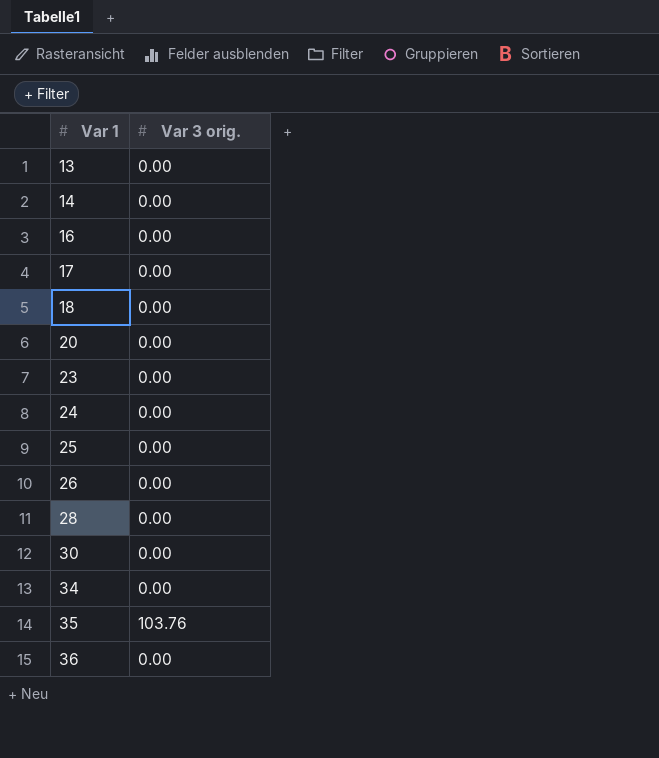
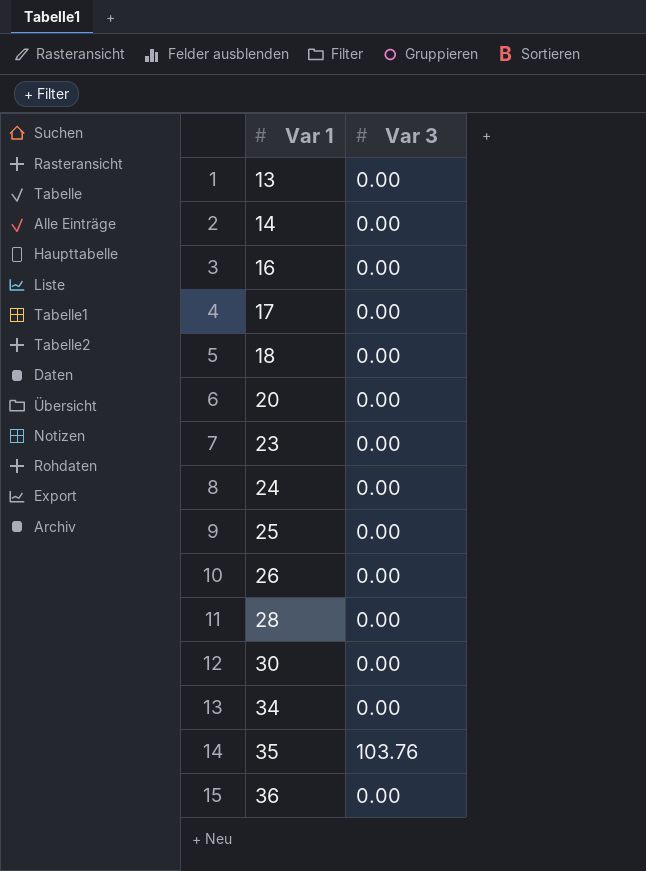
column name: Var 3 orig. -> Var 3

